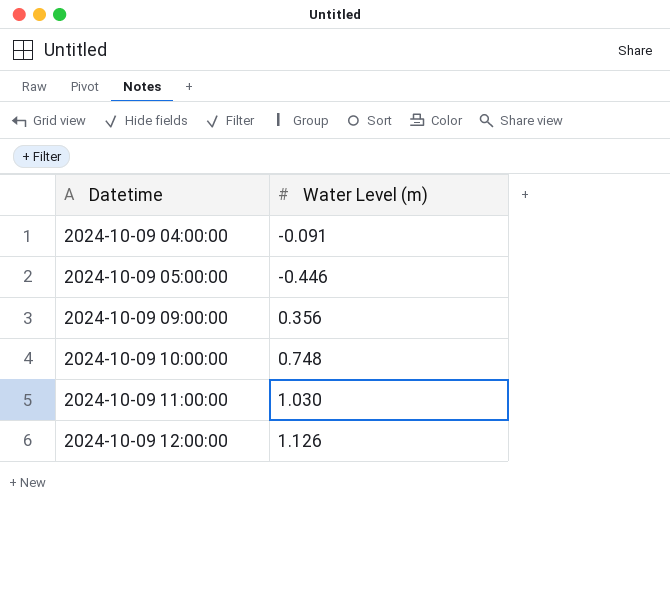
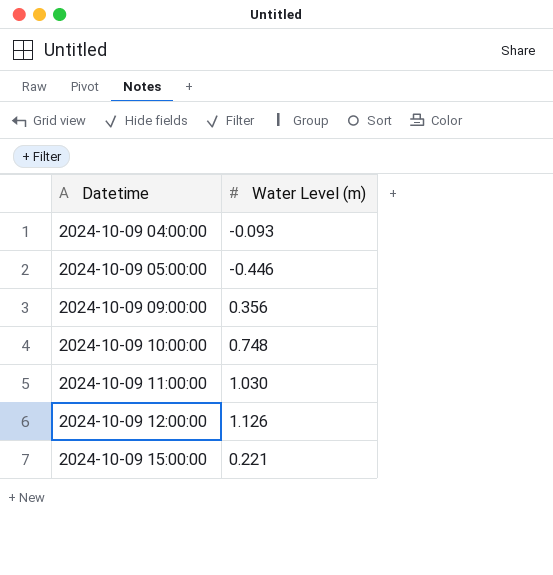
2024-10-09 04:00:00 | Water Level (m): -0.091 -> -0.093
row 2024-10-09 15:00:00: none -> 0.221

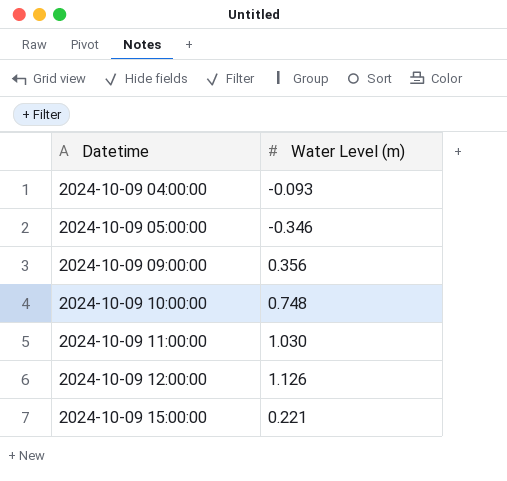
2024-10-09 05:00:00 | Water Level (m): -0.446 -> -0.346

